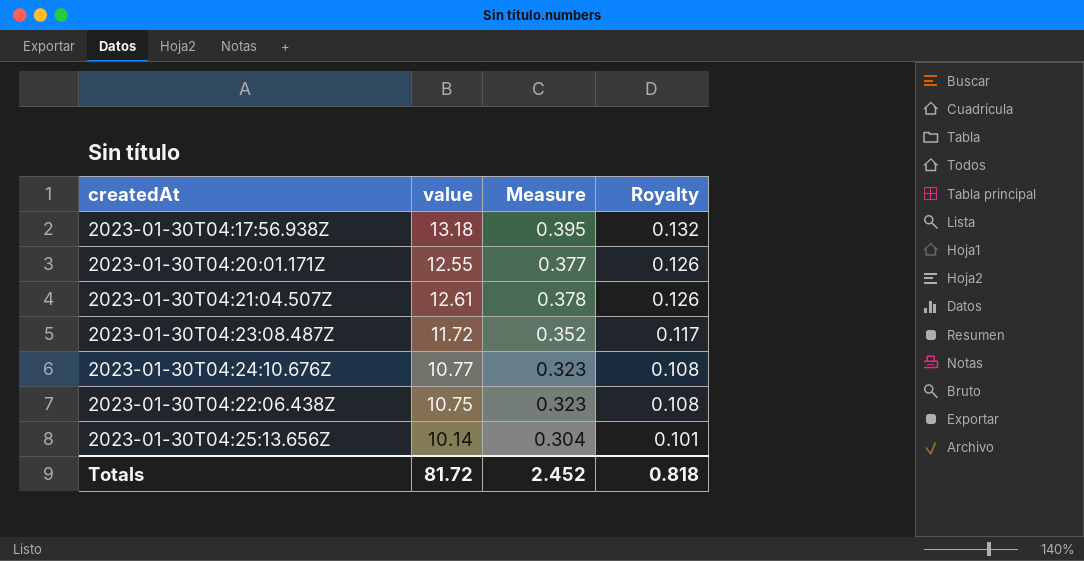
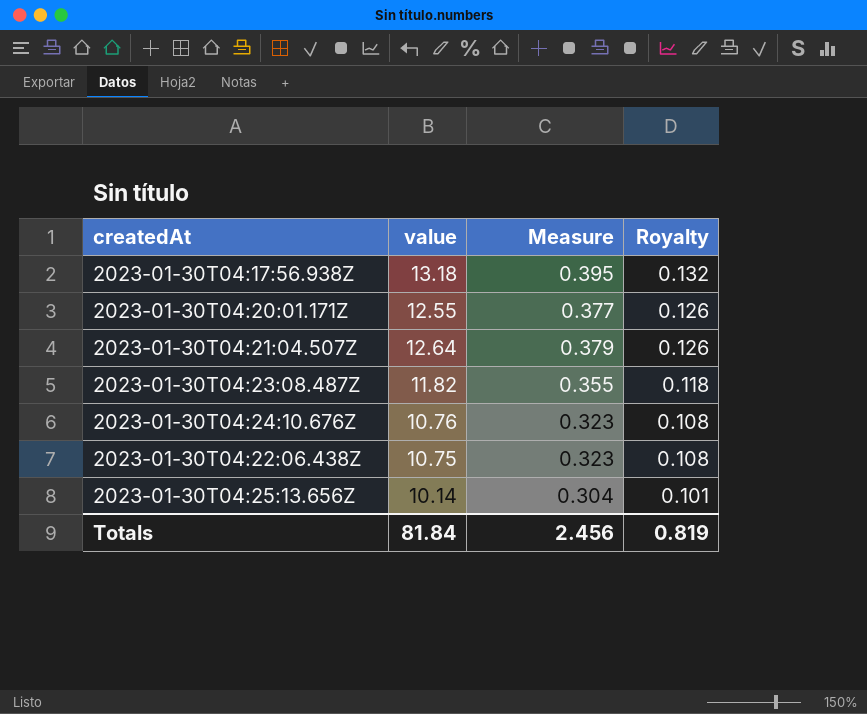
2023-01-30T04:21:04.507Z | value: 12.61 -> 12.64
2023-01-30T04:21:04.507Z | Measure: 0.378 -> 0.379
2023-01-30T04:23:08.487Z | value: 11.72 -> 11.82
2023-01-30T04:23:08.487Z | Measure: 0.352 -> 0.355
2023-01-30T04:23:08.487Z | Royalty: 0.117 -> 0.118
2023-01-30T04:24:10.676Z | value: 10.77 -> 10.76
Totals | value: 81.72 -> 81.84
Totals | Measure: 2.452 -> 2.456
Totals | Royalty: 0.818 -> 0.819

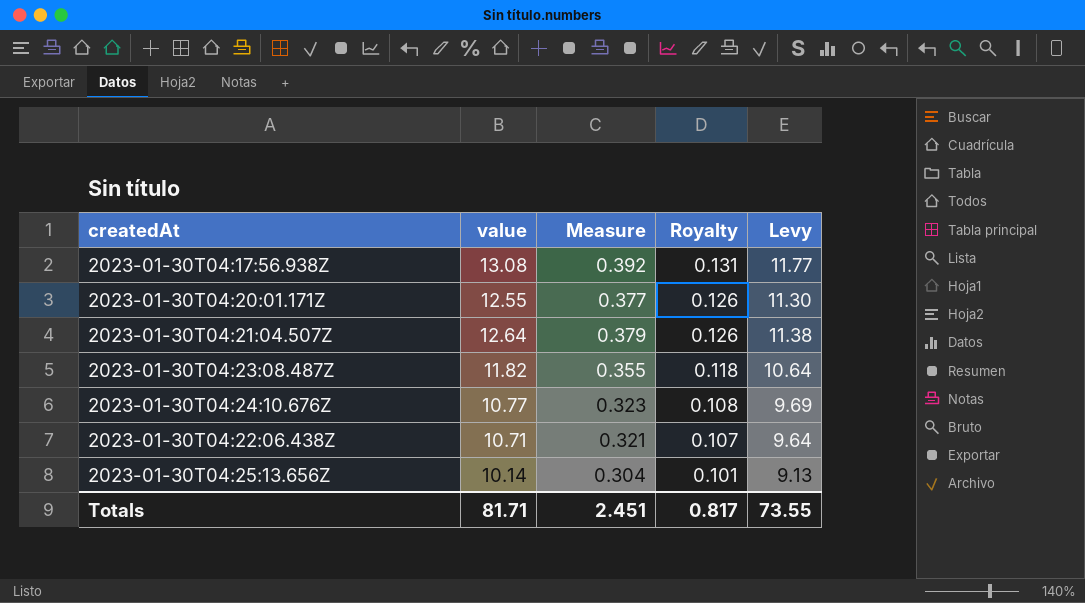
column Levy | formula: none -> [value] * 0.9
2023-01-30T04:17:56.938Z | value: 13.18 -> 13.08
2023-01-30T04:17:56.938Z | Measure: 0.395 -> 0.392
2023-01-30T04:17:56.938Z | Royalty: 0.132 -> 0.131
2023-01-30T04:24:10.676Z | value: 10.76 -> 10.77
2023-01-30T04:22:06.438Z | value: 10.75 -> 10.71
2023-01-30T04:22:06.438Z | Measure: 0.323 -> 0.321
2023-01-30T04:22:06.438Z | Royalty: 0.108 -> 0.107
Totals | value: 81.84 -> 81.71
Totals | Measure: 2.456 -> 2.451
Totals | Royalty: 0.819 -> 0.817

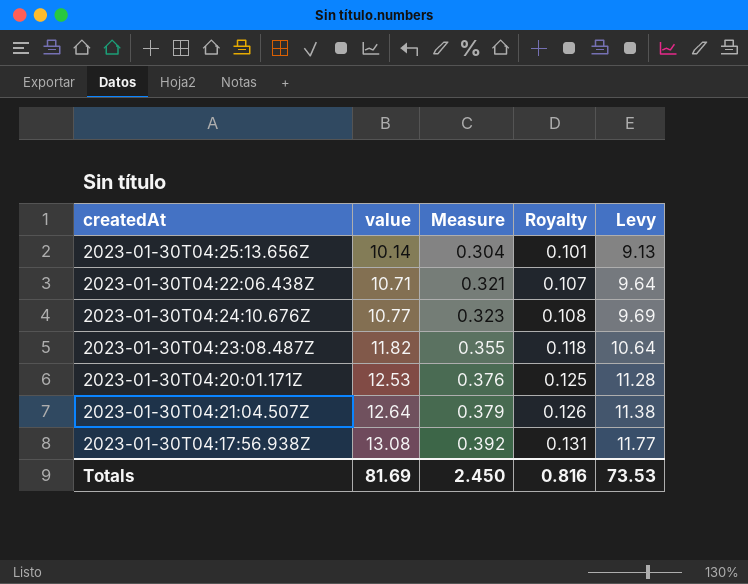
row order: Royalty descending -> value ascending
2023-01-30T04:20:01.171Z | value: 12.55 -> 12.53
2023-01-30T04:20:01.171Z | Measure: 0.377 -> 0.376
2023-01-30T04:20:01.171Z | Royalty: 0.126 -> 0.125
2023-01-30T04:20:01.171Z | Levy: 11.30 -> 11.28
Totals | value: 81.71 -> 81.69
Totals | Measure: 2.451 -> 2.450
Totals | Royalty: 0.817 -> 0.816
Totals | Levy: 73.55 -> 73.53

